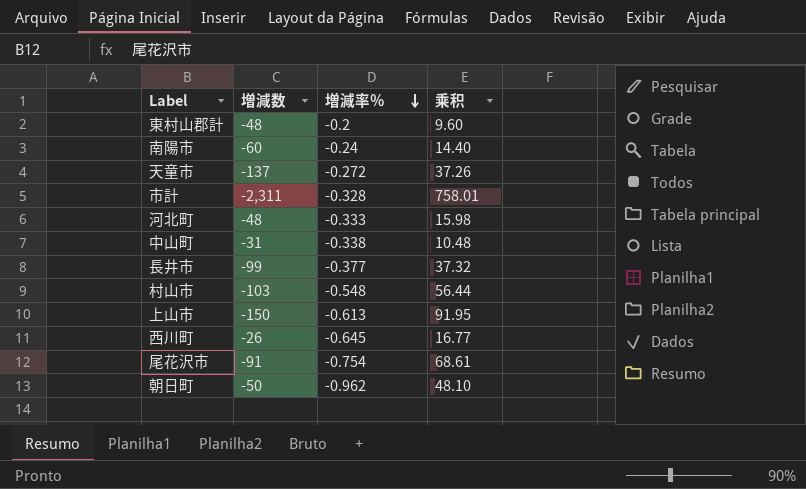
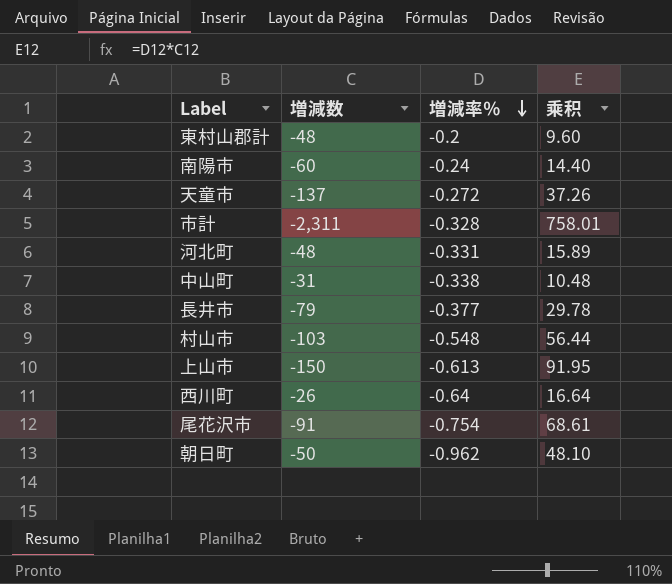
河北町 | 増減率％: -0.333 -> -0.331
河北町 | 乘积: 15.98 -> 15.89
長井市 | 増減数: -99 -> -79
長井市 | 乘积: 37.32 -> 29.78
西川町 | 増減率％: -0.645 -> -0.64
西川町 | 乘积: 16.77 -> 16.64

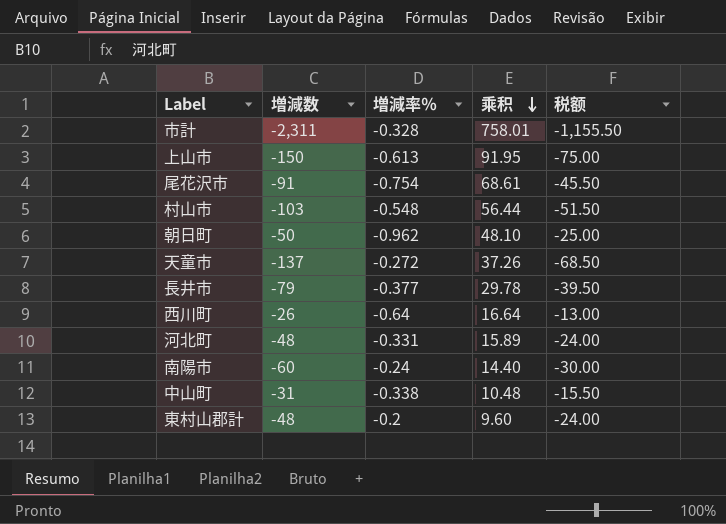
row order: 増減率％ descending -> 乘积 descending
column 税额 | formula: none -> [増減数] * 0.5

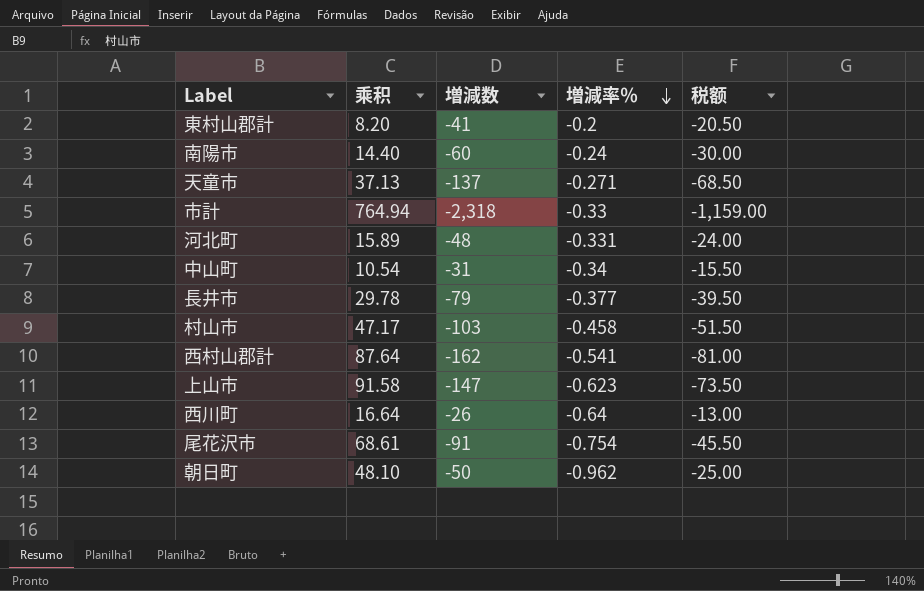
row order: 乘积 descending -> 増減率％ descending
column 乘积 | position: 4 -> 2
東村山郡計 | 乘积: 9.60 -> 8.20
東村山郡計 | 増減数: -48 -> -41
東村山郡計 | 税额: -24.00 -> -20.50
天童市 | 乘积: 37.26 -> 37.13
天童市 | 増減率％: -0.272 -> -0.271
市計 | 乘积: 758.01 -> 764.94
市計 | 増減数: -2,311 -> -2,318
市計 | 増減率％: -0.328 -> -0.33
市計 | 税额: -1,155.50 -> -1,159.00
中山町 | 乘积: 10.48 -> 10.54
中山町 | 増減率％: -0.338 -> -0.34
村山市 | 乘积: 56.44 -> 47.17
村山市 | 増減率％: -0.548 -> -0.458
row 西村山郡計: none -> 87.64 | -162 | -0.541 | -81.00
上山市 | 乘积: 91.95 -> 91.58
上山市 | 増減数: -150 -> -147
上山市 | 増減率％: -0.613 -> -0.623
上山市 | 税额: -75.00 -> -73.50

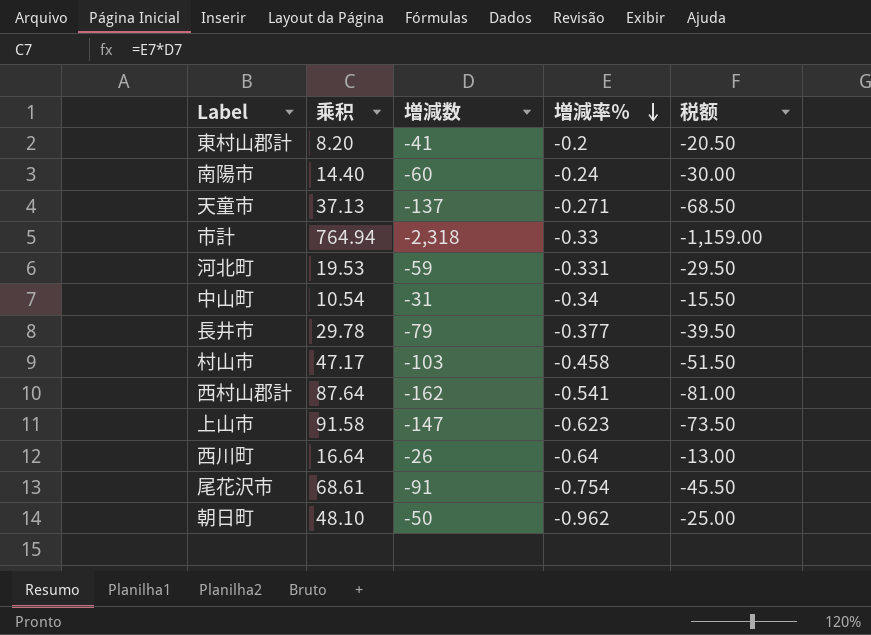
河北町 | 乘积: 15.89 -> 19.53
河北町 | 増減数: -48 -> -59
河北町 | 税额: -24.00 -> -29.50

